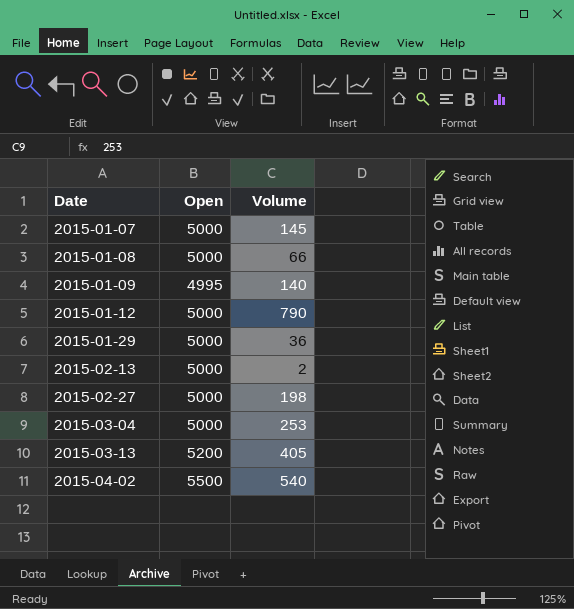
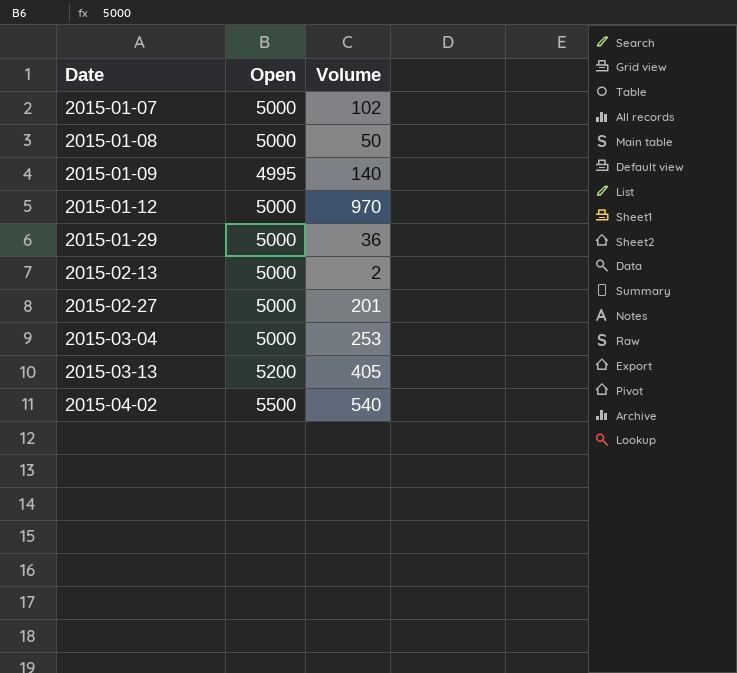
2015-01-07 | Volume: 145 -> 102
2015-01-08 | Volume: 66 -> 50
2015-01-12 | Volume: 790 -> 970
2015-02-27 | Volume: 198 -> 201

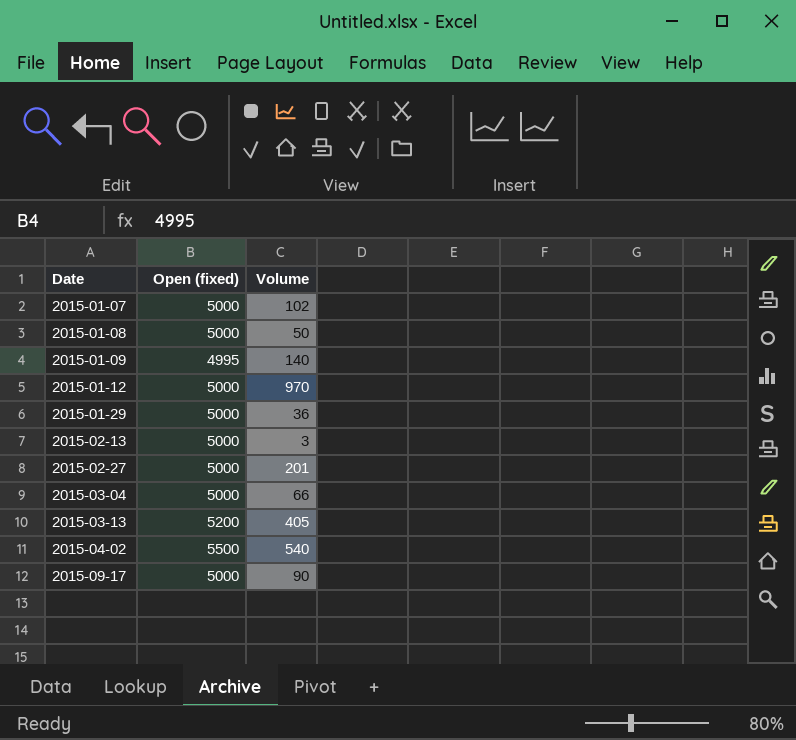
column name: Open -> Open (fixed)
2015-02-13 | Volume: 2 -> 3
2015-03-04 | Volume: 253 -> 66
row 2015-09-17: none -> 5000 | 90

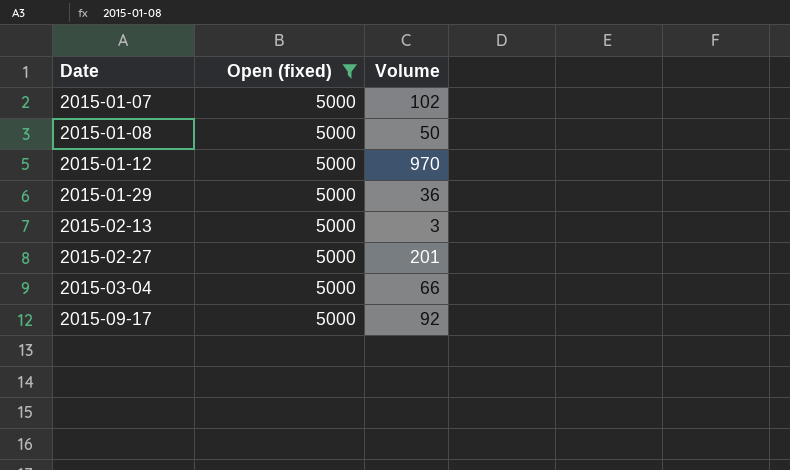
filter: none -> Open (fixed) = 5000
2015-09-17 | Volume: 90 -> 92

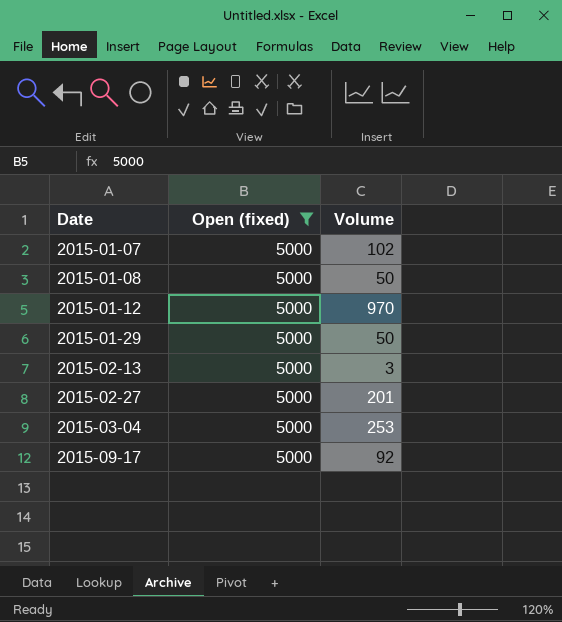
2015-01-29 | Volume: 36 -> 50
2015-03-04 | Volume: 66 -> 253

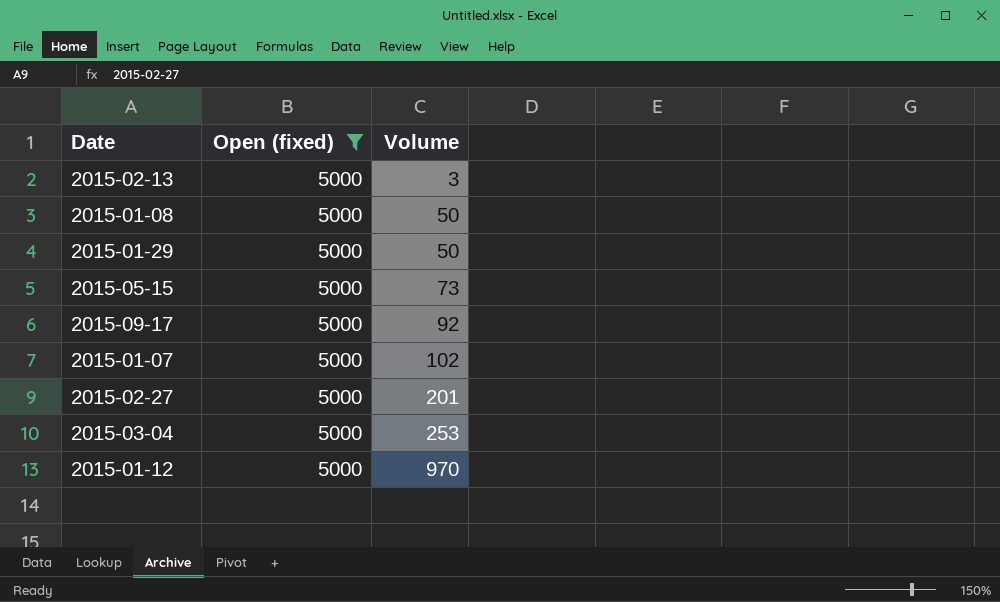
row order: Date ascending -> Volume ascending
row 2015-05-15: none -> 5000 | 73

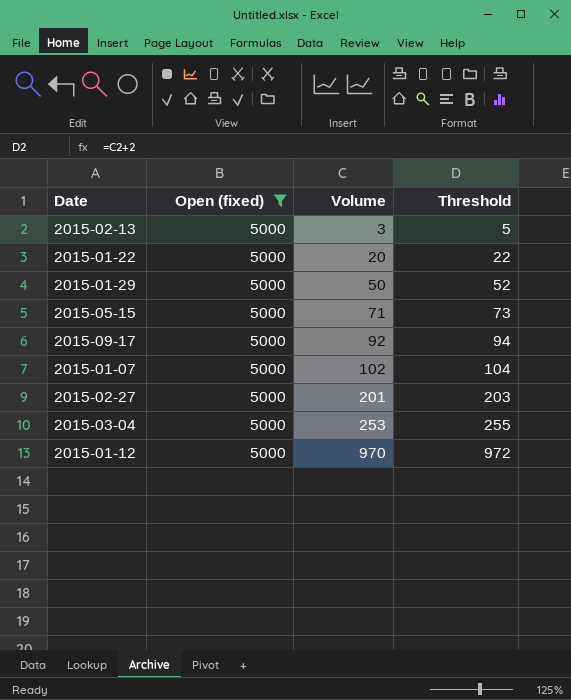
column Threshold | formula: none -> [Volume] + 2
row 2015-01-08: 5000 | 50 -> none
row 2015-01-22: none -> 5000 | 20 | 22
2015-05-15 | Volume: 73 -> 71

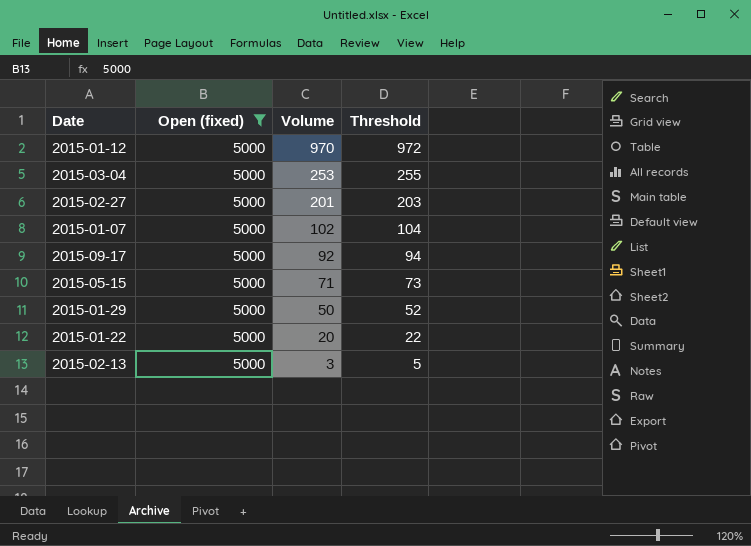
row order: Volume ascending -> Volume descending

